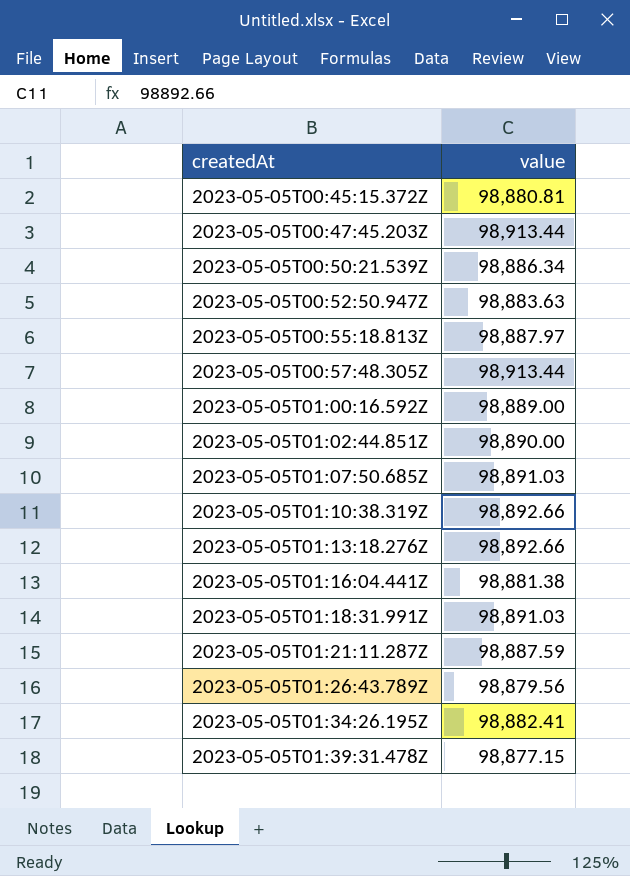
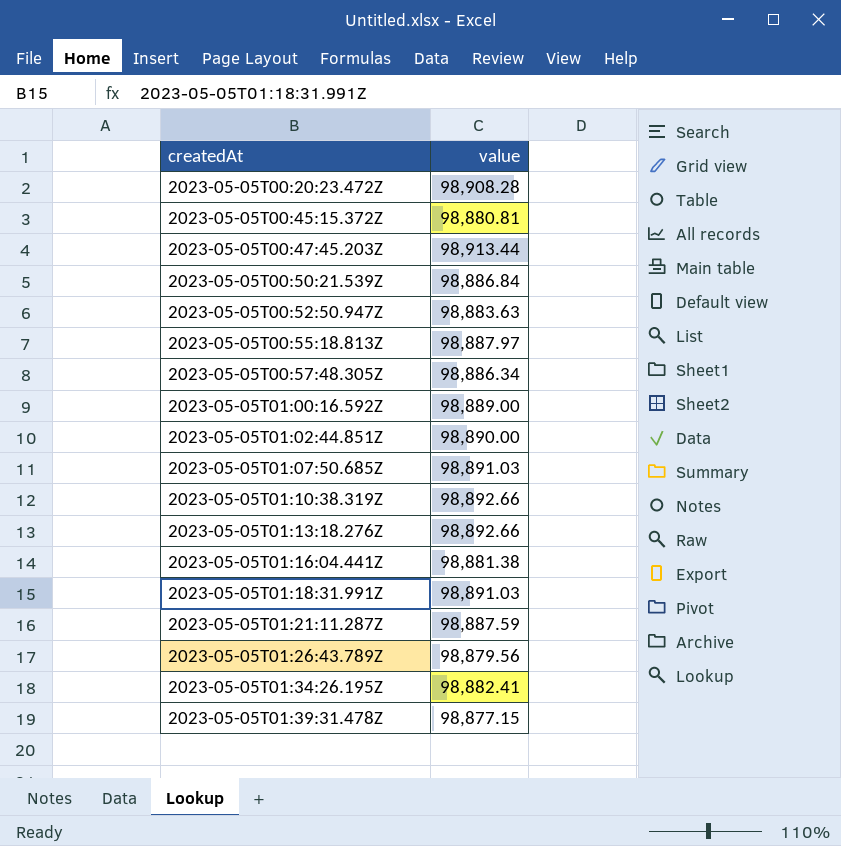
row 2023-05-05T00:20:23.472Z: none -> 98,908.28
2023-05-05T00:50:21.539Z | value: 98,886.34 -> 98,886.84
2023-05-05T00:57:48.305Z | value: 98,913.44 -> 98,886.34

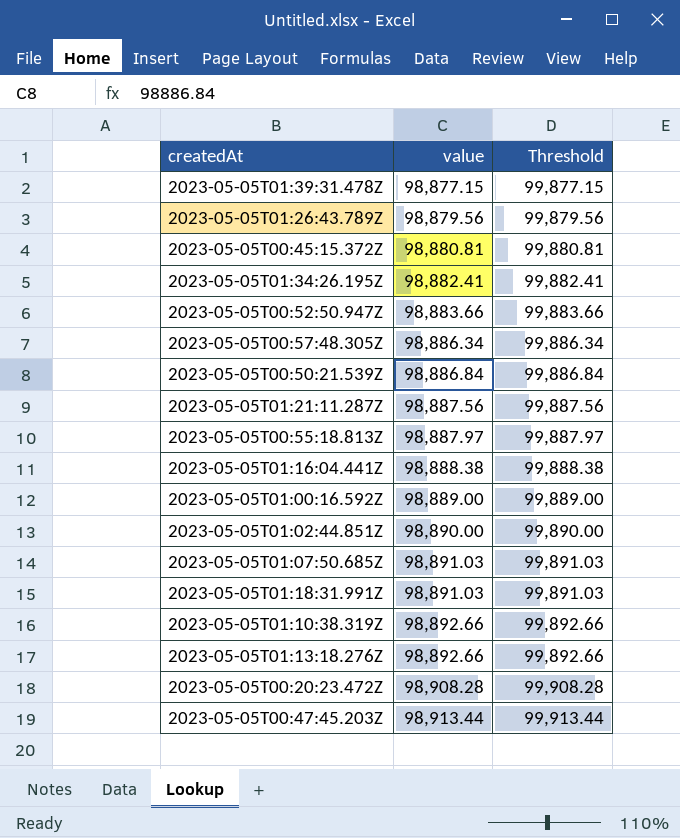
row order: createdAt ascending -> value ascending
column Threshold | formula: none -> [value] + 1000
2023-05-05T00:52:50.947Z | value: 98,883.63 -> 98,883.66
2023-05-05T01:21:11.287Z | value: 98,887.59 -> 98,887.56
2023-05-05T01:16:04.441Z | value: 98,881.38 -> 98,888.38

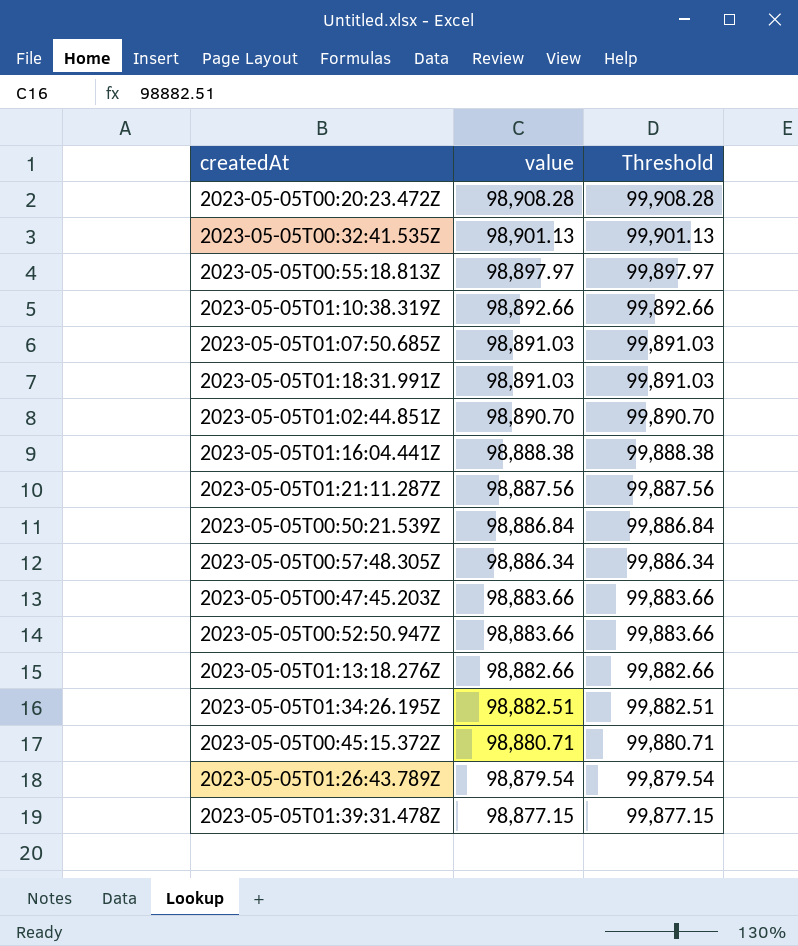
row order: value ascending -> value descending
row 2023-05-05T01:00:16.592Z: 98,889.00 | 99,889.00 -> none
row 2023-05-05T00:32:41.535Z: none -> 98,901.13 | 99,901.13
2023-05-05T00:55:18.813Z | value: 98,887.97 -> 98,897.97
2023-05-05T00:55:18.813Z | Threshold: 99,887.97 -> 99,897.97
2023-05-05T01:02:44.851Z | value: 98,890.00 -> 98,890.70
2023-05-05T01:02:44.851Z | Threshold: 99,890.00 -> 99,890.70
2023-05-05T00:47:45.203Z | value: 98,913.44 -> 98,883.66
2023-05-05T00:47:45.203Z | Threshold: 99,913.44 -> 99,883.66
2023-05-05T01:13:18.276Z | value: 98,892.66 -> 98,882.66
2023-05-05T01:13:18.276Z | Threshold: 99,892.66 -> 99,882.66
2023-05-05T01:34:26.195Z | value: 98,882.41 -> 98,882.51
2023-05-05T01:34:26.195Z | Threshold: 99,882.41 -> 99,882.51
2023-05-05T00:45:15.372Z | value: 98,880.81 -> 98,880.71
2023-05-05T00:45:15.372Z | Threshold: 99,880.81 -> 99,880.71
2023-05-05T01:26:43.789Z | value: 98,879.56 -> 98,879.54
2023-05-05T01:26:43.789Z | Threshold: 99,879.56 -> 99,879.54

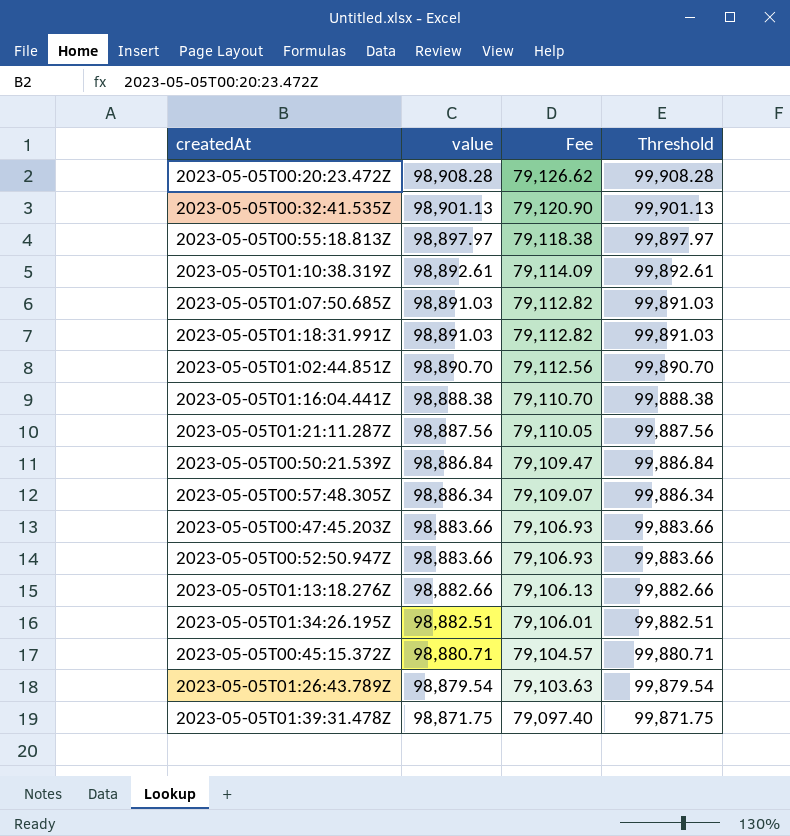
column Fee | formula: none -> [value] * 0.8
2023-05-05T01:10:38.319Z | value: 98,892.66 -> 98,892.61
2023-05-05T01:10:38.319Z | Threshold: 99,892.66 -> 99,892.61
2023-05-05T01:39:31.478Z | value: 98,877.15 -> 98,871.75
2023-05-05T01:39:31.478Z | Threshold: 99,877.15 -> 99,871.75

